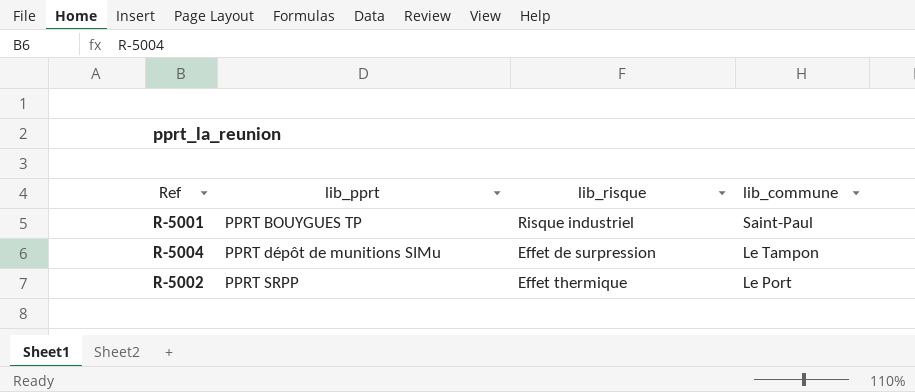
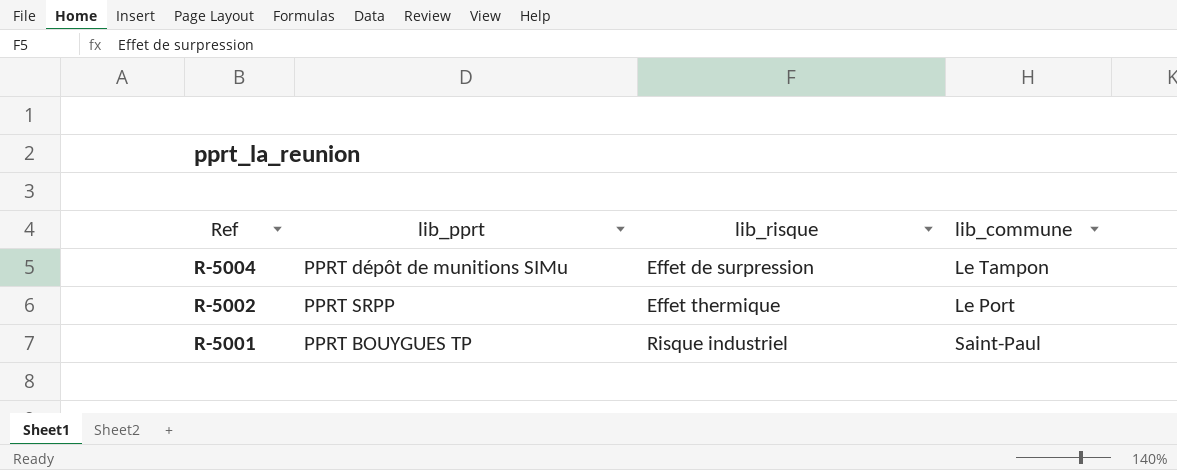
row order: lib_pprt ascending -> Ref descending

